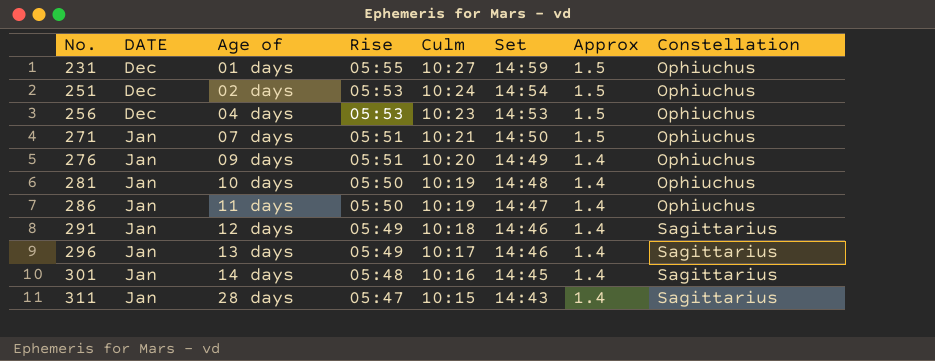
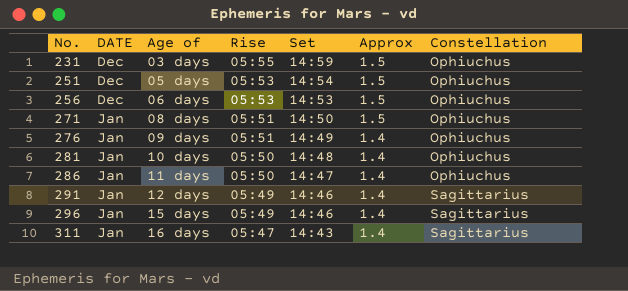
column Culm | position: 5 -> none
row 301: Jan | 14 days | 05:48 | 10:16 | 14:45 | 1.4 | Sagittarius -> none
231 | Age of: 01 days -> 03 days
251 | Age of: 02 days -> 05 days
256 | Age of: 04 days -> 06 days
271 | Age of: 07 days -> 08 days
296 | Age of: 13 days -> 15 days
311 | Age of: 28 days -> 16 days

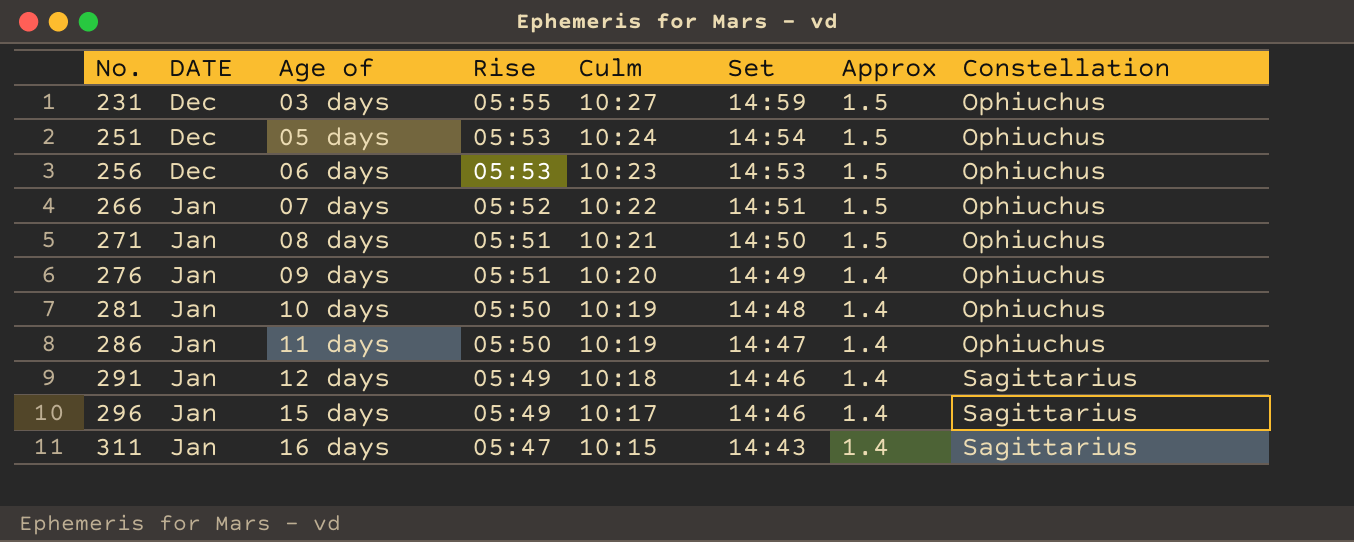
column Culm | position: none -> 5
row 266: none -> Jan | 07 days | 05:52 | 10:22 | 14:51 | 1.5 | Ophiuchus

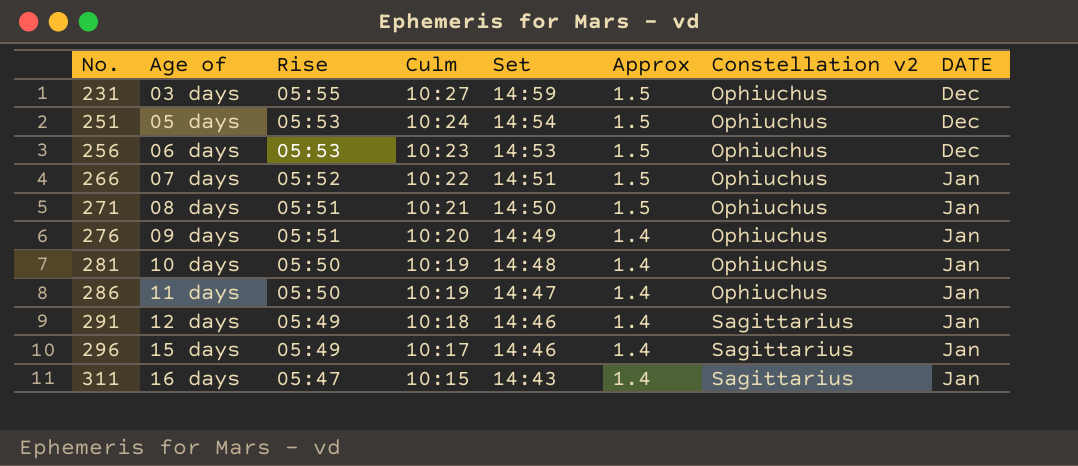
column name: Constellation -> Constellation v2
column DATE | position: 2 -> 8

